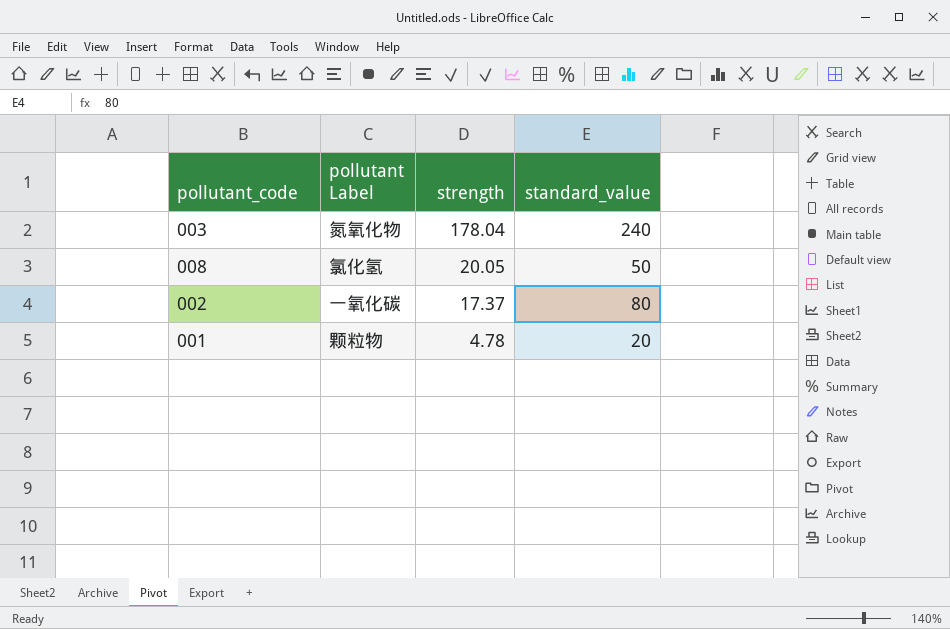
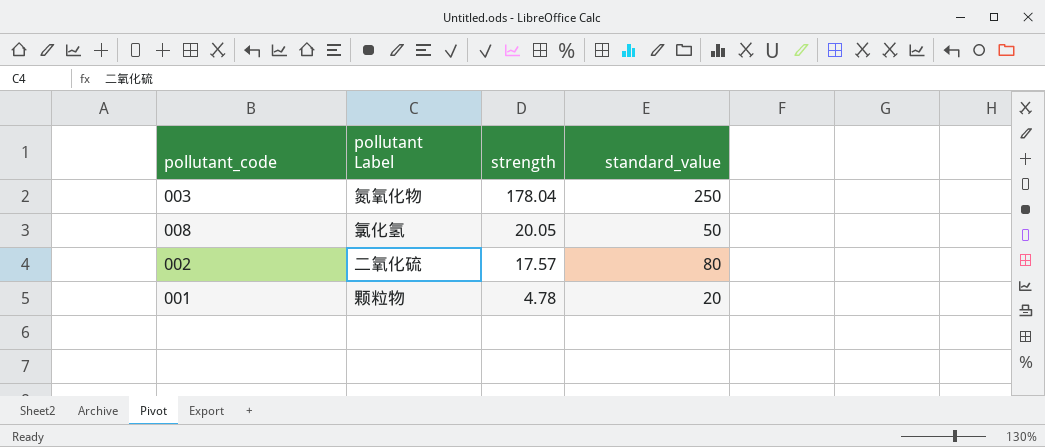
003 | standard_value: 240 -> 250
002 | pollutant Label: 一氧化碳 -> 二氧化硫
002 | strength: 17.37 -> 17.57

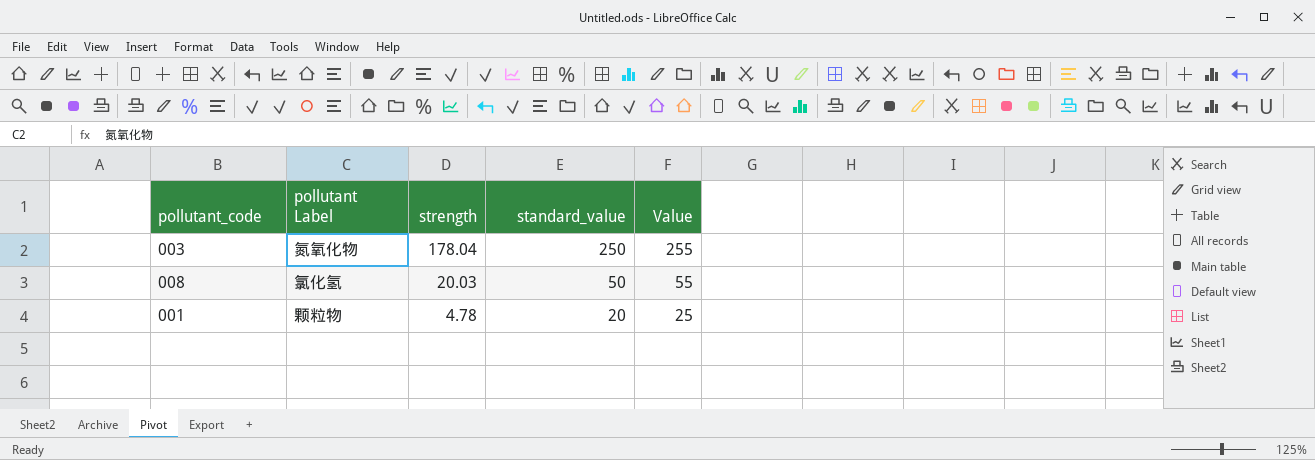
column Value | formula: none -> [standard_value] + 5
row 002: 二氧化硫 | 17.57 | 80 -> none
008 | strength: 20.05 -> 20.03

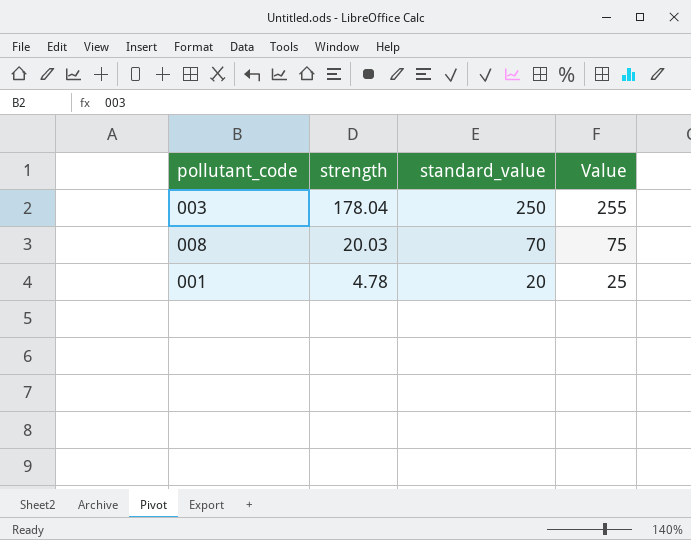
column pollutant Label | position: 2 -> none
008 | standard_value: 50 -> 70
008 | Value: 55 -> 75

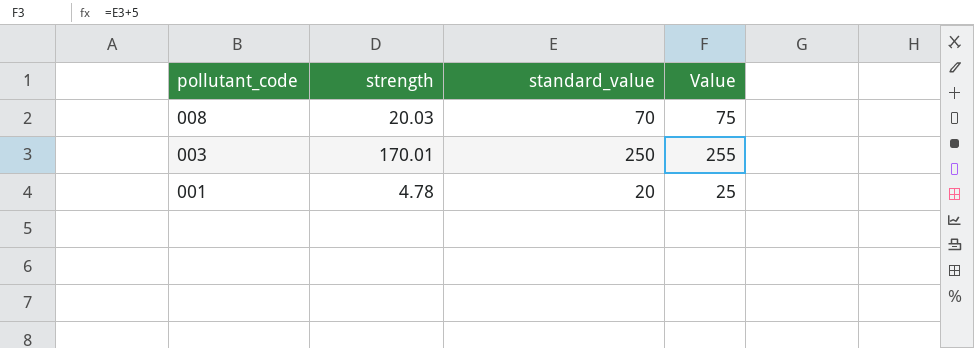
row order: strength descending -> pollutant_code descending
003 | strength: 178.04 -> 170.01

